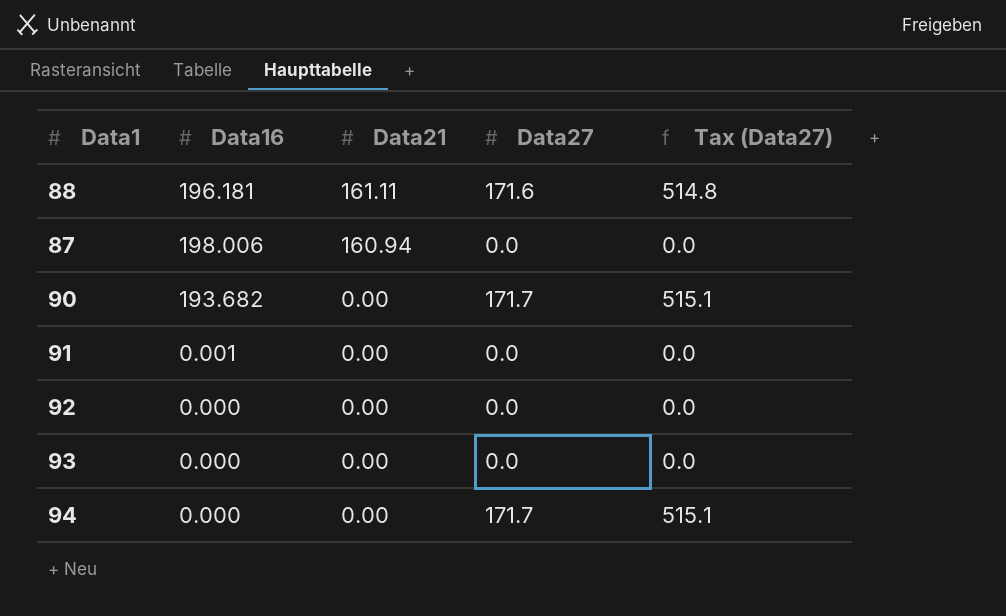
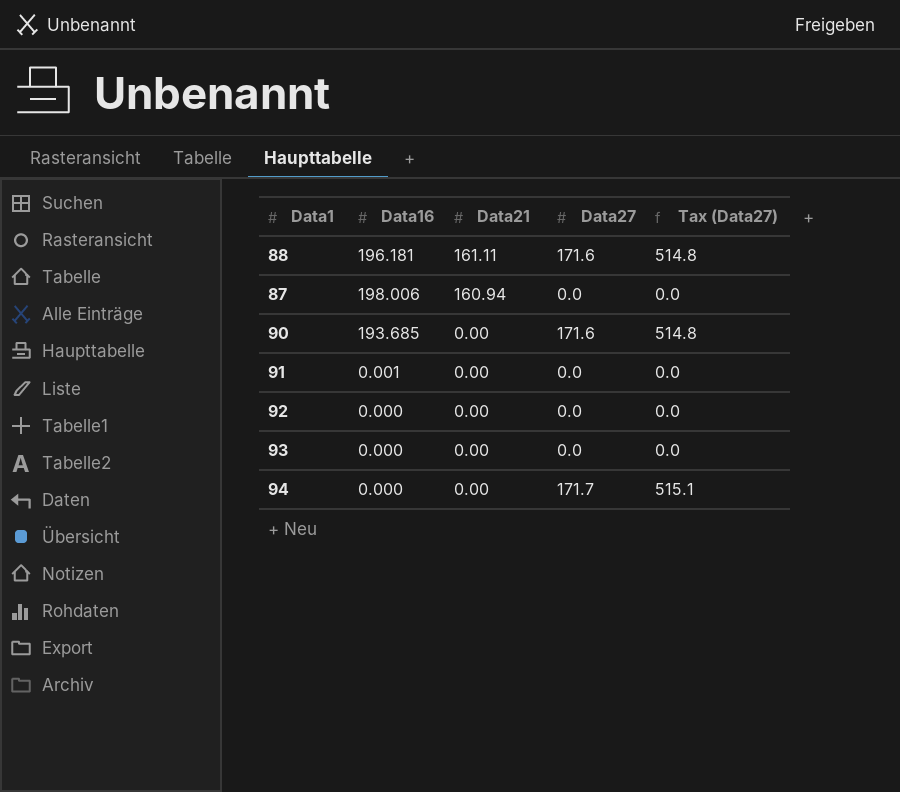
90 | Data16: 193.682 -> 193.685
90 | Data27: 171.7 -> 171.6
90 | Tax (Data27): 515.1 -> 514.8

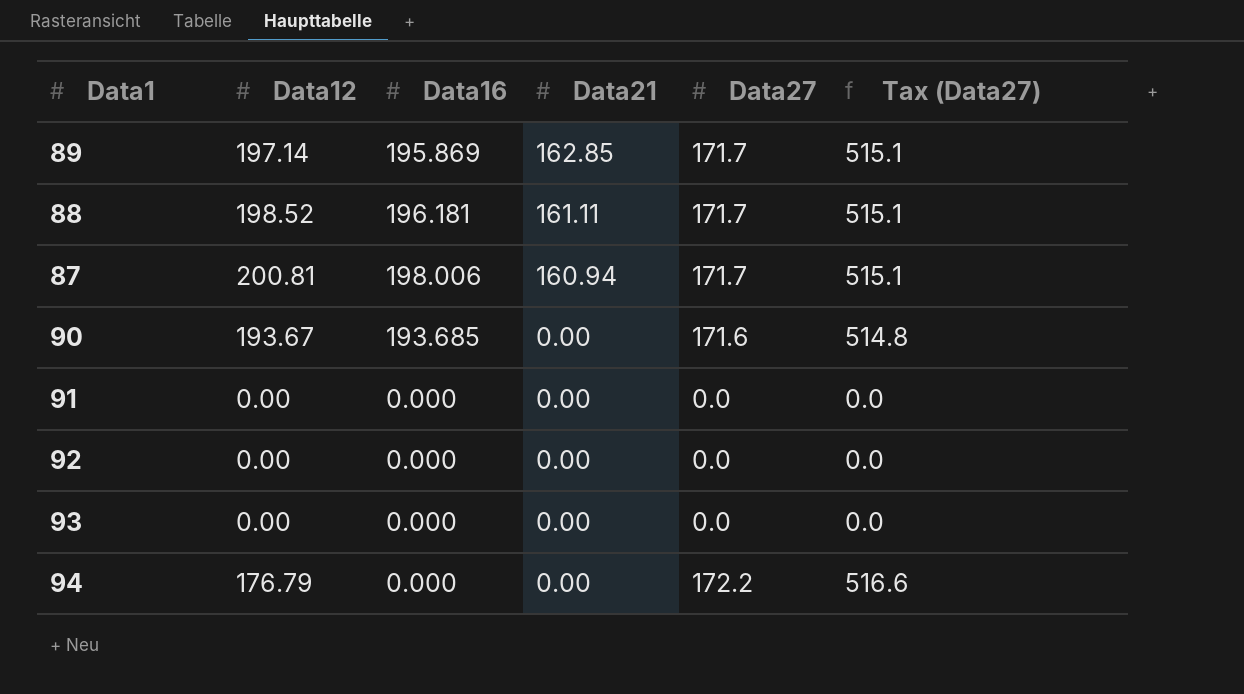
column Data12 | position: none -> 2
row 89: none -> 197.14 | 195.869 | 162.85 | 171.7 | 515.1
88 | Data27: 171.6 -> 171.7
88 | Tax (Data27): 514.8 -> 515.1
87 | Data27: 0.0 -> 171.7
87 | Tax (Data27): 0.0 -> 515.1
91 | Data16: 0.001 -> 0.000
94 | Data27: 171.7 -> 172.2
94 | Tax (Data27): 515.1 -> 516.6

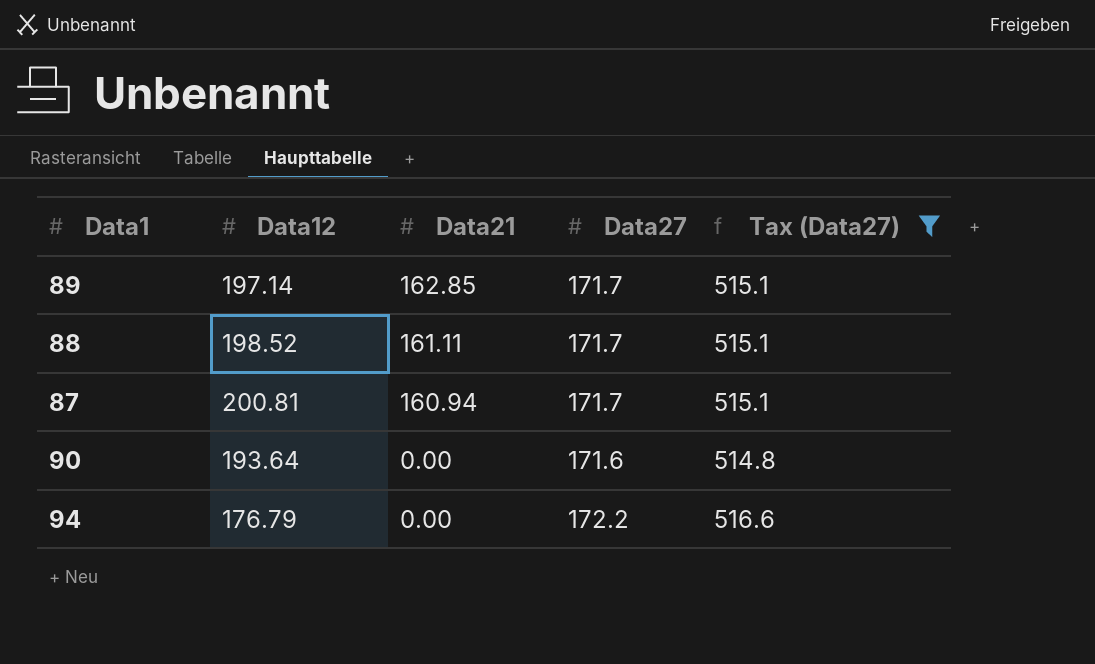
filter: none -> Tax (Data27) != 0.0
column Data16 | position: 3 -> none
90 | Data12: 193.67 -> 193.64

